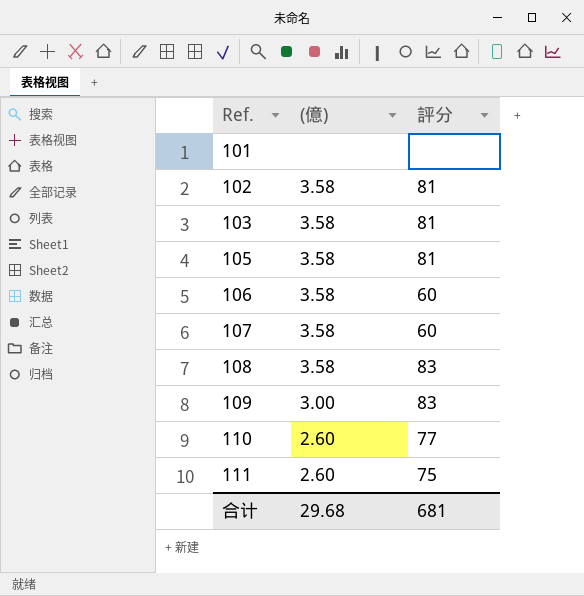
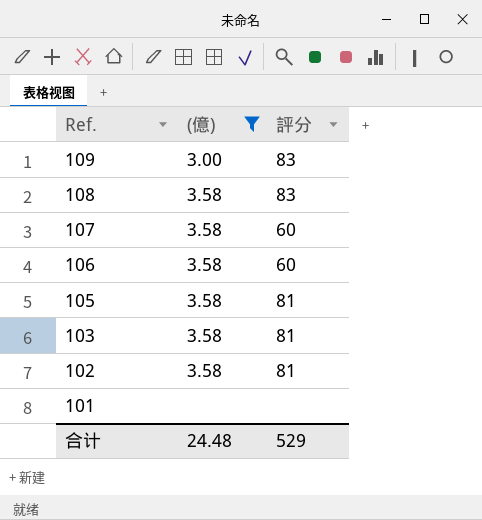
filter: none -> (億) != 2.60
row order: Ref. ascending -> Ref. descending
合计 | (億): 29.68 -> 24.48
合计 | 評分: 681 -> 529

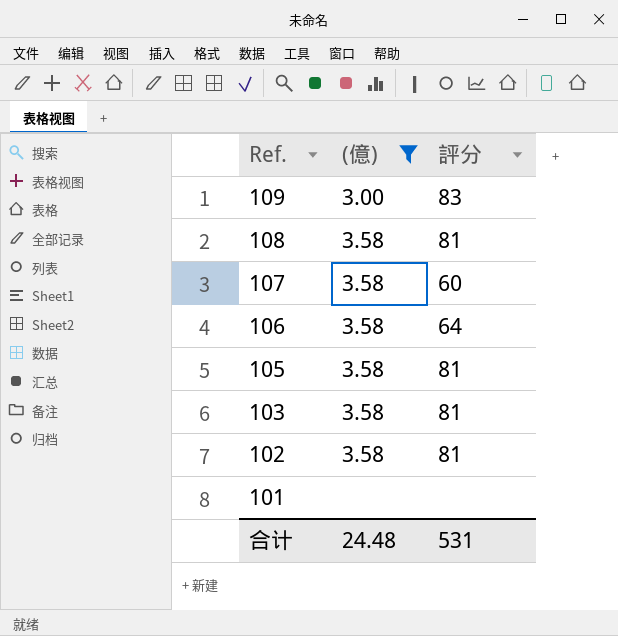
108 | 評分: 83 -> 81
106 | 評分: 60 -> 64
合计 | 評分: 529 -> 531

